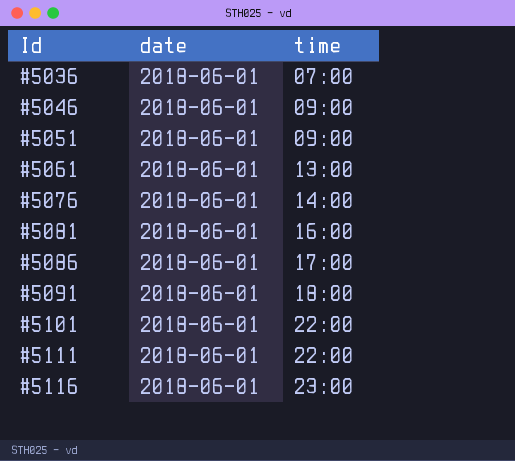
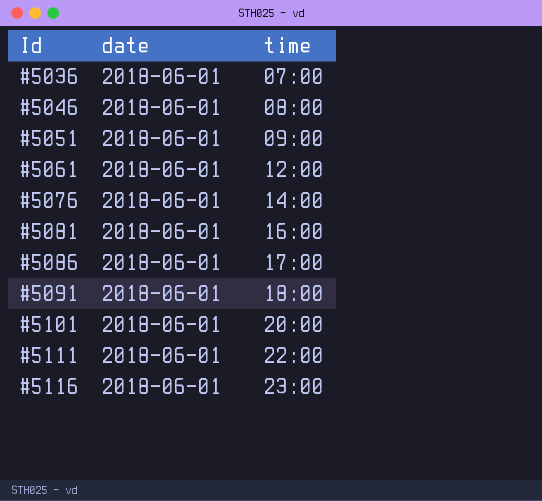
#5046 | time: 09:00 -> 08:00
#5061 | time: 13:00 -> 12:00
#5101 | time: 22:00 -> 20:00

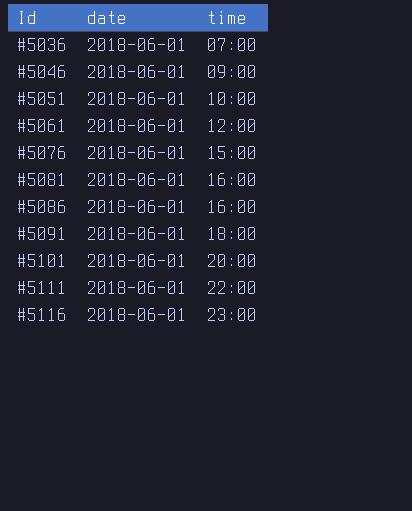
#5046 | time: 08:00 -> 09:00
#5051 | time: 09:00 -> 10:00
#5076 | time: 14:00 -> 15:00
#5086 | time: 17:00 -> 16:00

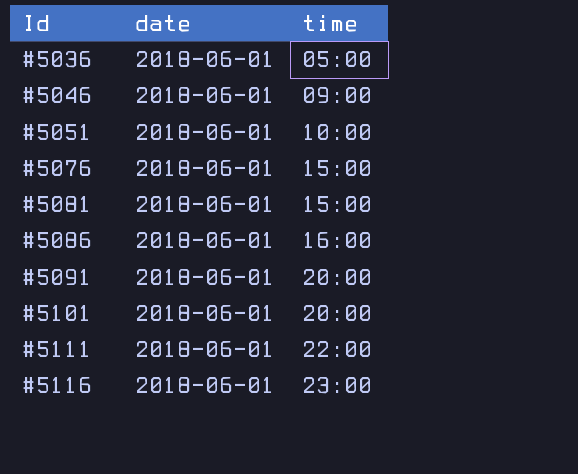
row #5061: 2018-06-01 | 12:00 -> none
#5036 | time: 07:00 -> 05:00
#5081 | time: 16:00 -> 15:00
#5091 | time: 18:00 -> 20:00

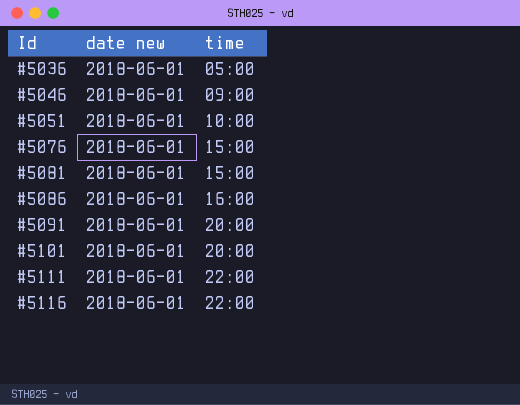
column name: date -> date new
#5116 | time: 23:00 -> 22:00

